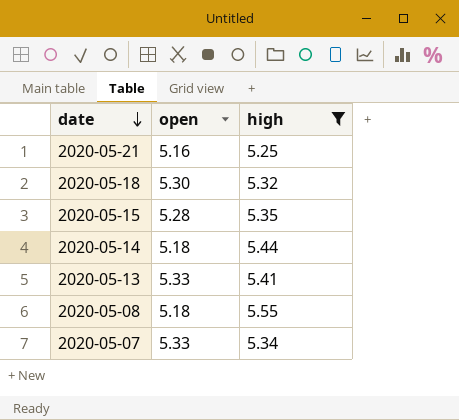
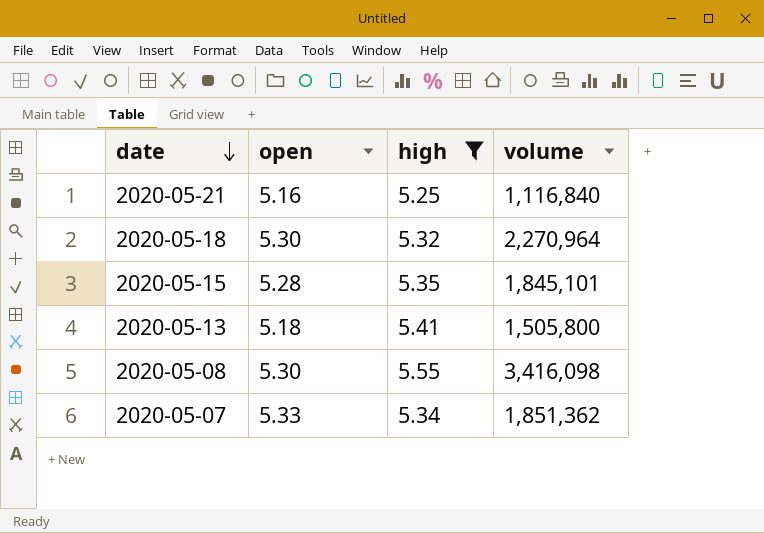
column volume | position: none -> 4
row 2020-05-14: 5.18 | 5.44 -> none
2020-05-13 | open: 5.33 -> 5.18
2020-05-08 | open: 5.18 -> 5.30

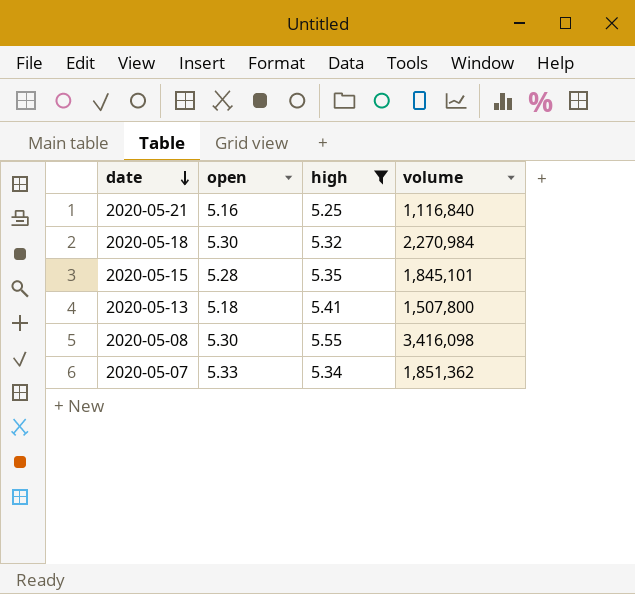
2020-05-18 | volume: 2,270,964 -> 2,270,984
2020-05-13 | volume: 1,505,800 -> 1,507,800

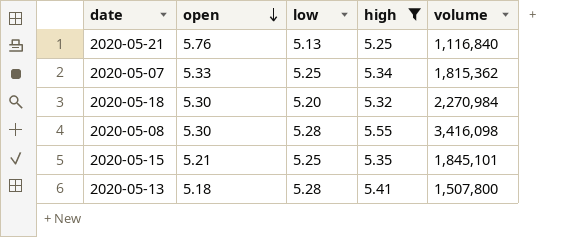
row order: date descending -> open descending
column low | position: none -> 3
2020-05-21 | open: 5.16 -> 5.76
2020-05-07 | volume: 1,851,362 -> 1,815,362
2020-05-15 | open: 5.28 -> 5.21

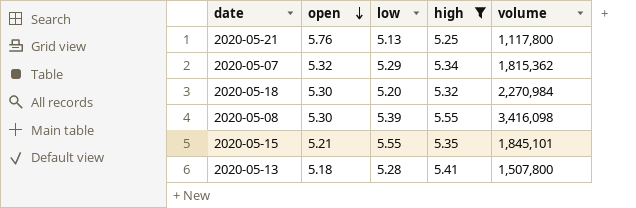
2020-05-21 | volume: 1,116,840 -> 1,117,800
2020-05-07 | open: 5.33 -> 5.32
2020-05-07 | low: 5.25 -> 5.29
2020-05-08 | low: 5.28 -> 5.39
2020-05-15 | low: 5.25 -> 5.55

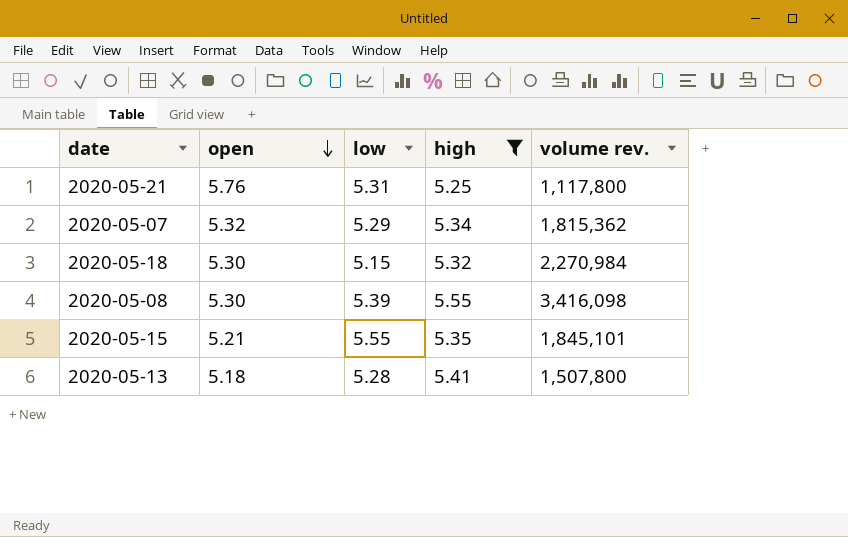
column name: volume -> volume rev.
2020-05-21 | low: 5.13 -> 5.31
2020-05-18 | low: 5.20 -> 5.15

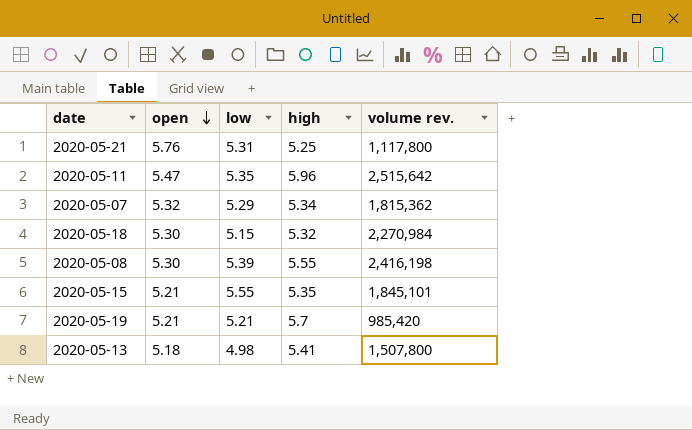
filter: high <= 5.55 -> none
2020-05-08 | volume rev.: 3,416,098 -> 2,416,198
2020-05-13 | low: 5.28 -> 4.98

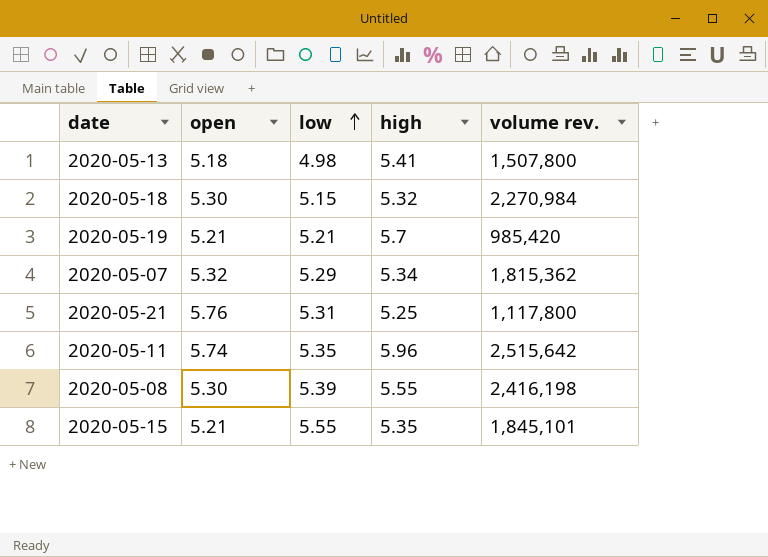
row order: open descending -> low ascending
2020-05-11 | open: 5.47 -> 5.74

